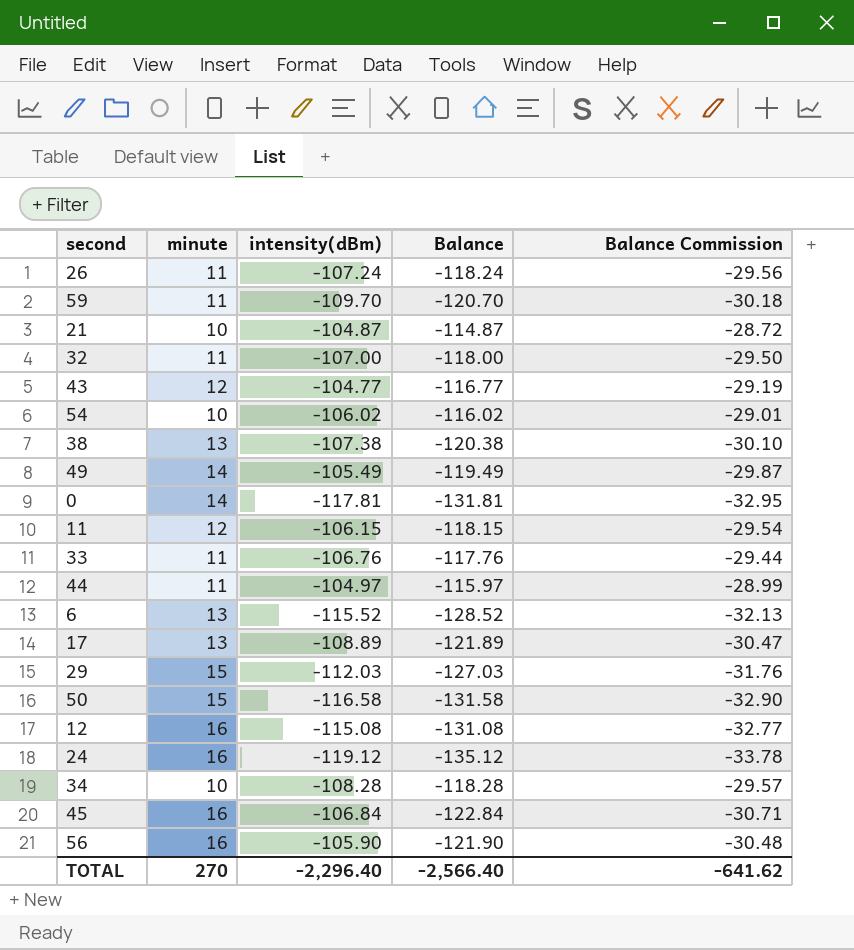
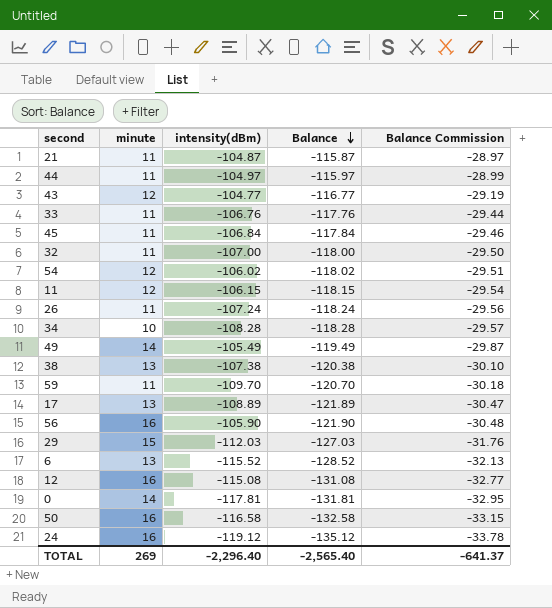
row order: none -> Balance descending
21 | minute: 10 -> 11
21 | Balance: -114.87 -> -115.87
21 | Balance Commission: -28.72 -> -28.97
45 | minute: 16 -> 11
45 | Balance: -122.84 -> -117.84
45 | Balance Commission: -30.71 -> -29.46
54 | minute: 10 -> 12
54 | Balance: -116.02 -> -118.02
54 | Balance Commission: -29.01 -> -29.51
50 | minute: 15 -> 16
50 | Balance: -131.58 -> -132.58
50 | Balance Commission: -32.90 -> -33.15
TOTAL | minute: 270 -> 269
TOTAL | Balance: -2,566.40 -> -2,565.40
TOTAL | Balance Commission: -641.62 -> -641.37

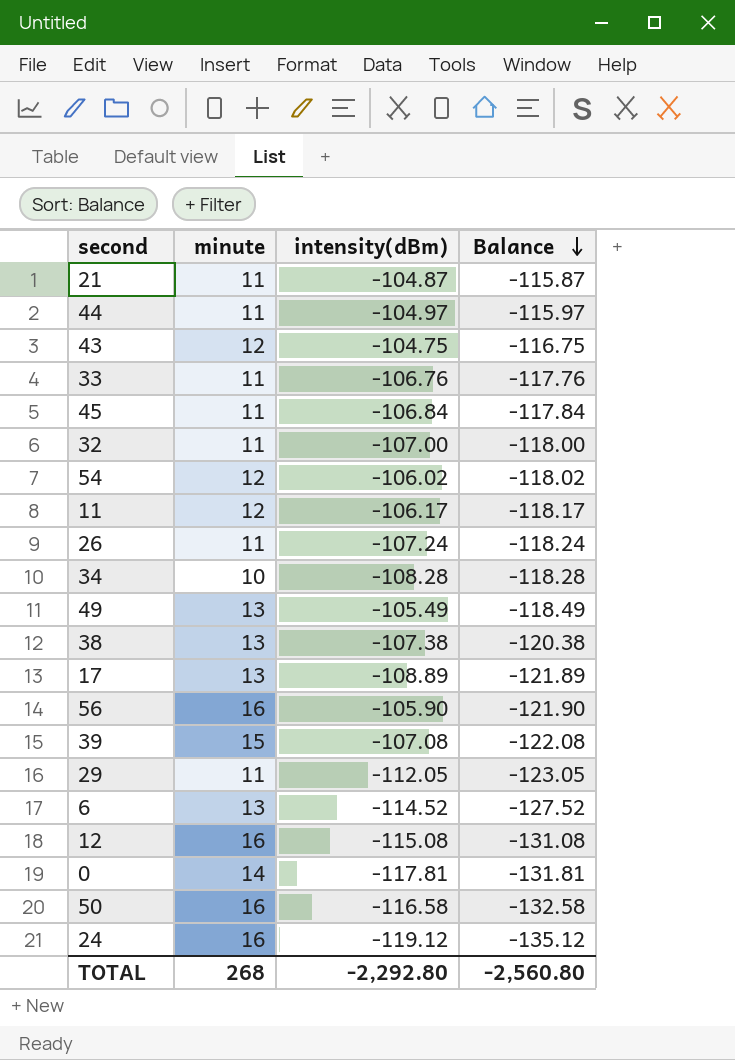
column Balance Commission | formula: [Balance] * 0.25 -> none
row 59: 11 | -109.70 | -120.70 | -30.18 -> none
43 | intensity(dBm): -104.77 -> -104.75
43 | Balance: -116.77 -> -116.75
11 | intensity(dBm): -106.15 -> -106.17
11 | Balance: -118.15 -> -118.17
49 | minute: 14 -> 13
49 | Balance: -119.49 -> -118.49
row 39: none -> 15 | -107.08 | -122.08
29 | minute: 15 -> 11
29 | intensity(dBm): -112.03 -> -112.05
29 | Balance: -127.03 -> -123.05
6 | intensity(dBm): -115.52 -> -114.52
6 | Balance: -128.52 -> -127.52
TOTAL | minute: 269 -> 268
TOTAL | intensity(dBm): -2,296.40 -> -2,292.80
TOTAL | Balance: -2,565.40 -> -2,560.80

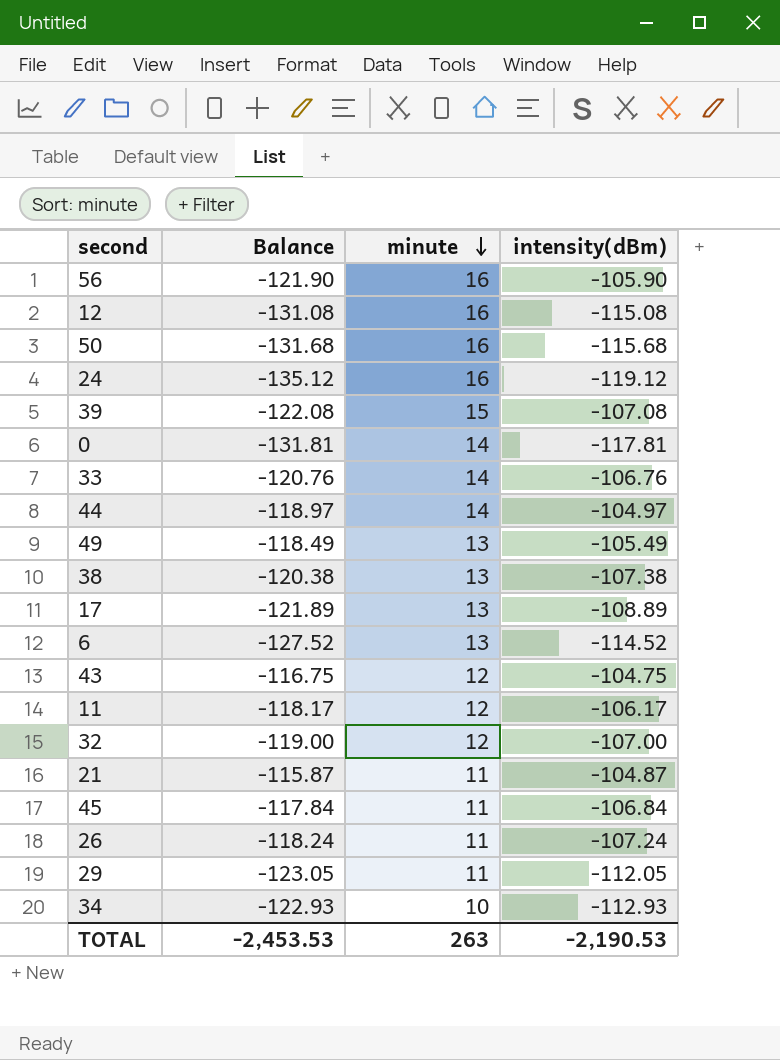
row order: Balance descending -> minute descending
column Balance | position: 4 -> 2
row 54: 12 | -106.02 | -118.02 -> none
50 | Balance: -132.58 -> -131.68
50 | intensity(dBm): -116.58 -> -115.68
33 | Balance: -117.76 -> -120.76
33 | minute: 11 -> 14
44 | Balance: -115.97 -> -118.97
44 | minute: 11 -> 14
32 | Balance: -118.00 -> -119.00
32 | minute: 11 -> 12
34 | Balance: -118.28 -> -122.93
34 | intensity(dBm): -108.28 -> -112.93
TOTAL | Balance: -2,560.80 -> -2,453.53
TOTAL | minute: 268 -> 263
TOTAL | intensity(dBm): -2,292.80 -> -2,190.53

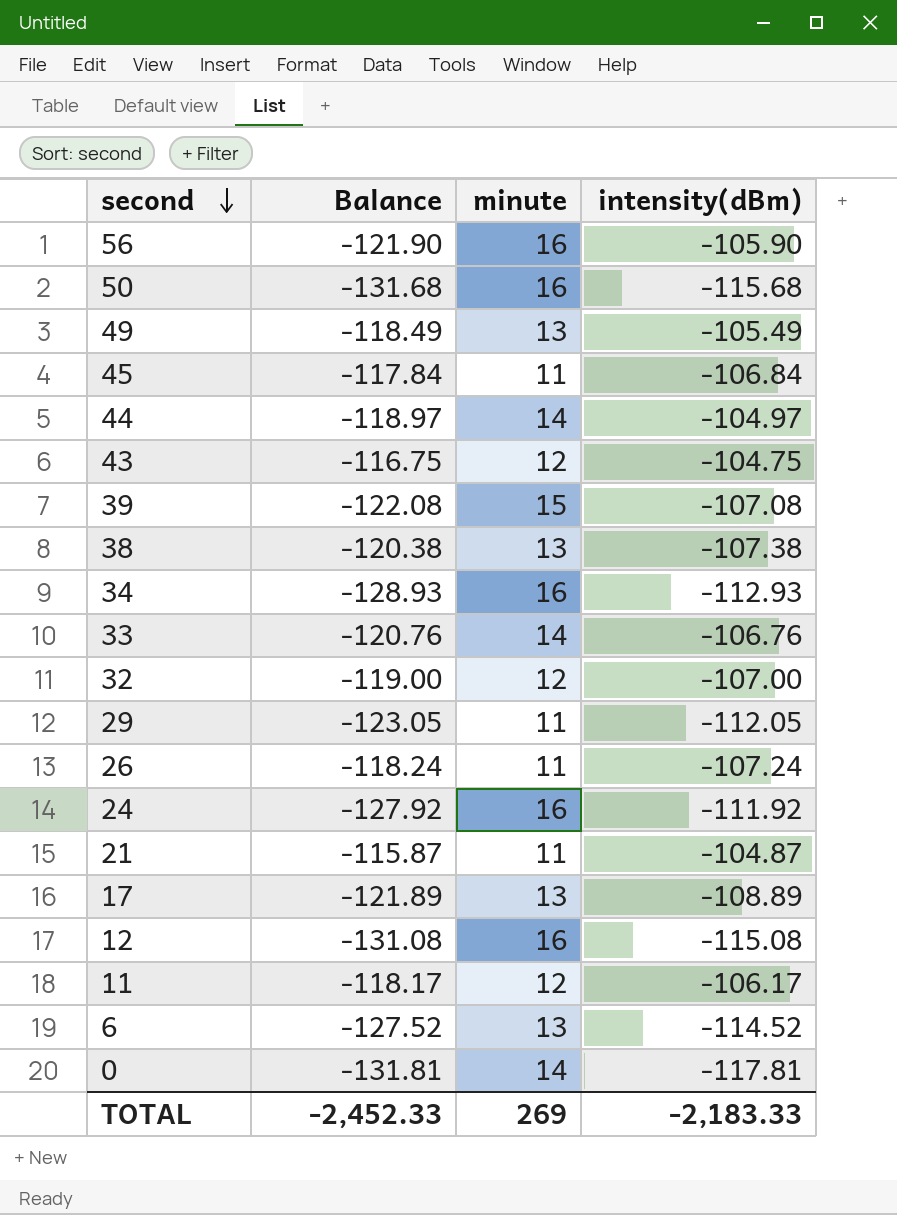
row order: minute descending -> second descending
34 | Balance: -122.93 -> -128.93
34 | minute: 10 -> 16
24 | Balance: -135.12 -> -127.92
24 | intensity(dBm): -119.12 -> -111.92
TOTAL | Balance: -2,453.53 -> -2,452.33
TOTAL | minute: 263 -> 269
TOTAL | intensity(dBm): -2,190.53 -> -2,183.33

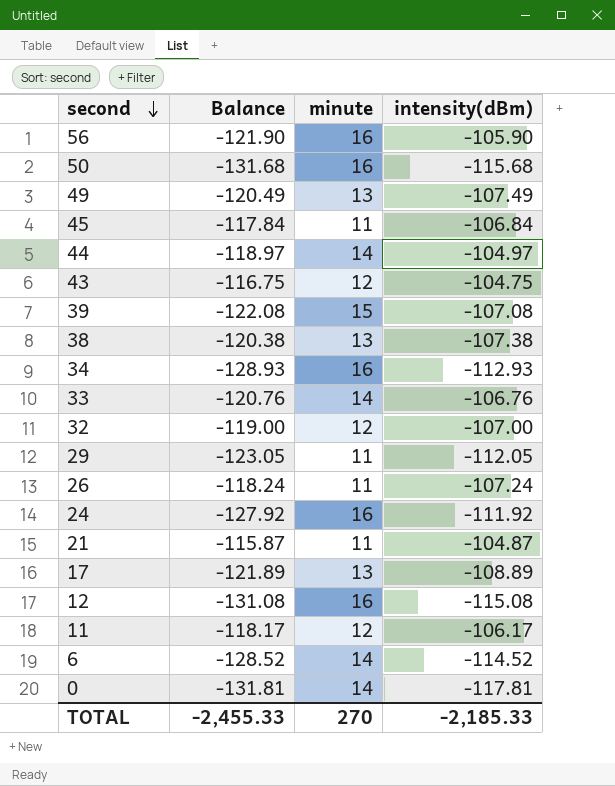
49 | Balance: -118.49 -> -120.49
49 | intensity(dBm): -105.49 -> -107.49
6 | Balance: -127.52 -> -128.52
6 | minute: 13 -> 14
TOTAL | Balance: -2,452.33 -> -2,455.33
TOTAL | minute: 269 -> 270
TOTAL | intensity(dBm): -2,183.33 -> -2,185.33

